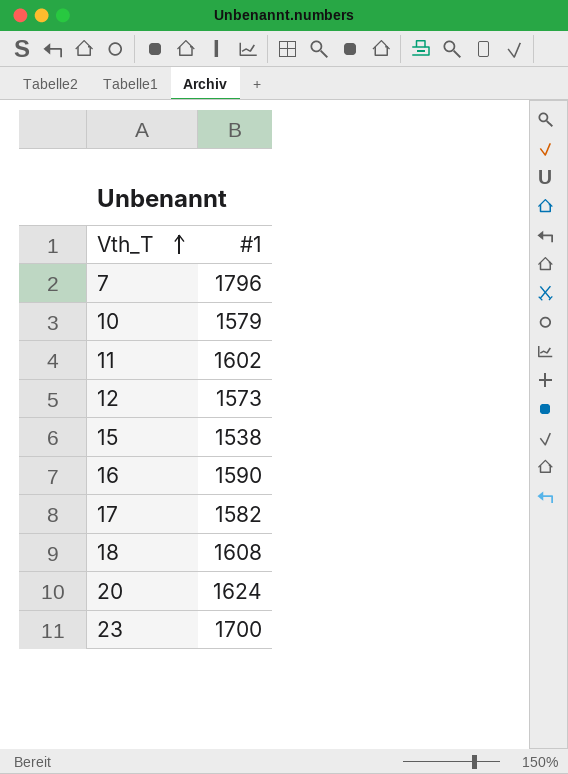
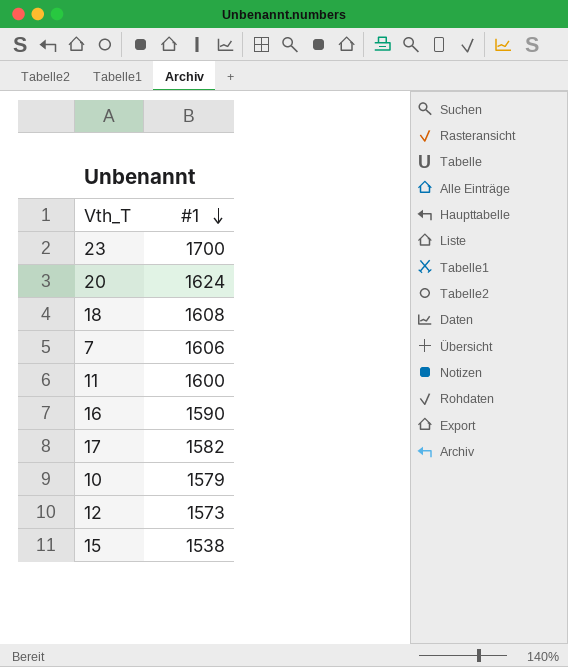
row order: Vth_T ascending -> #1 descending
7 | #1: 1796 -> 1606
11 | #1: 1602 -> 1600

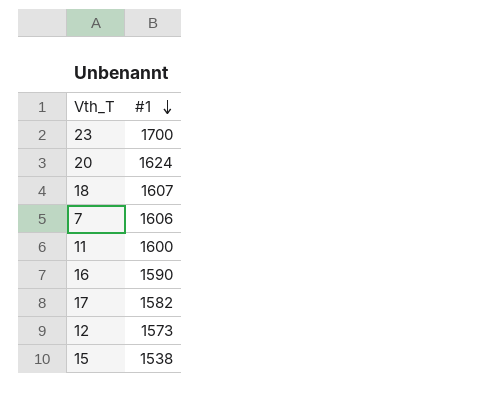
row 10: 1579 -> none
18 | #1: 1608 -> 1607

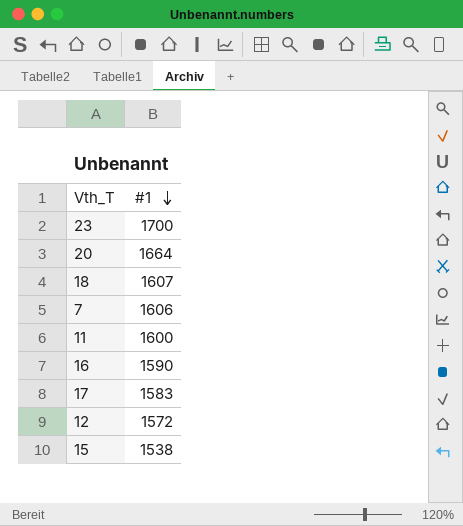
20 | #1: 1624 -> 1664
17 | #1: 1582 -> 1583
12 | #1: 1573 -> 1572

